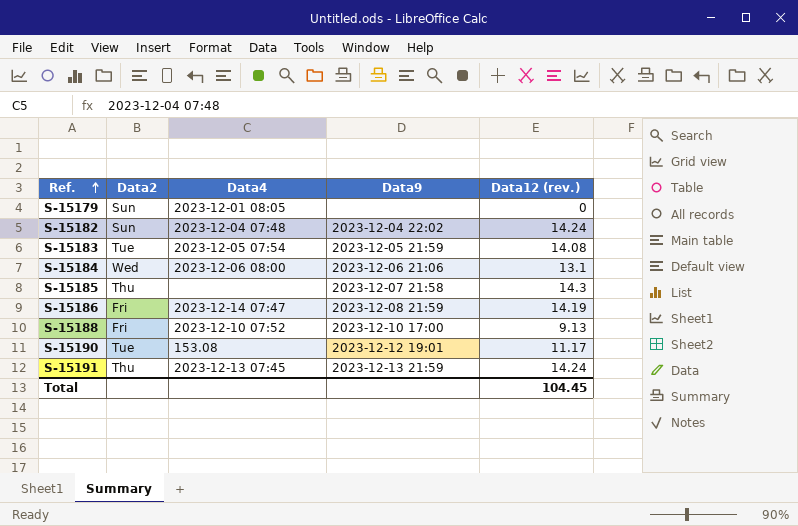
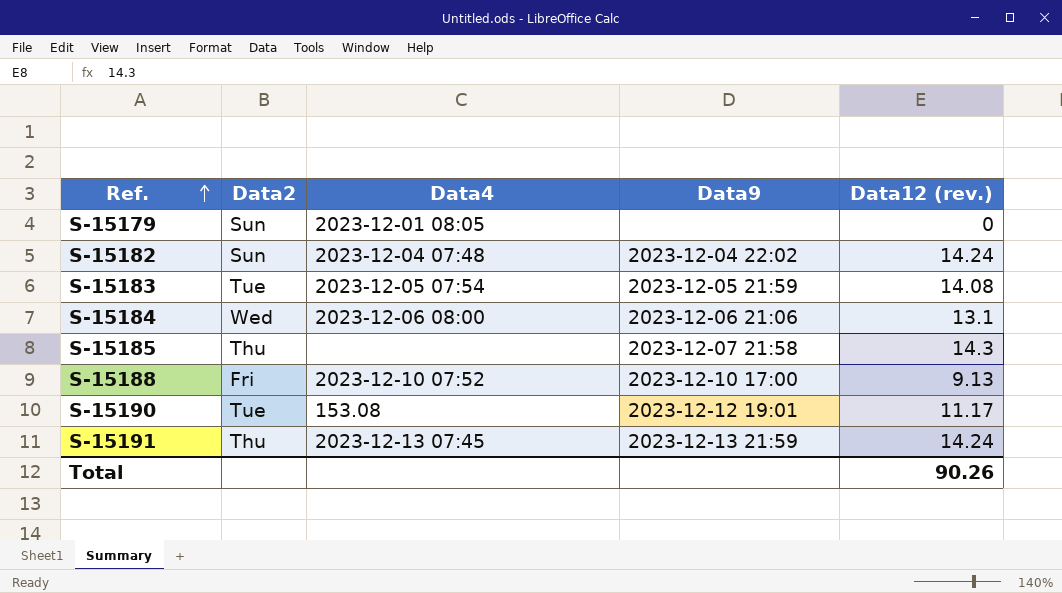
row S-15186: Fri | 2023-12-14 07:47 | 2023-12-08 21:59 | 14.19 -> none
Total | Data12 (rev.): 104.45 -> 90.26

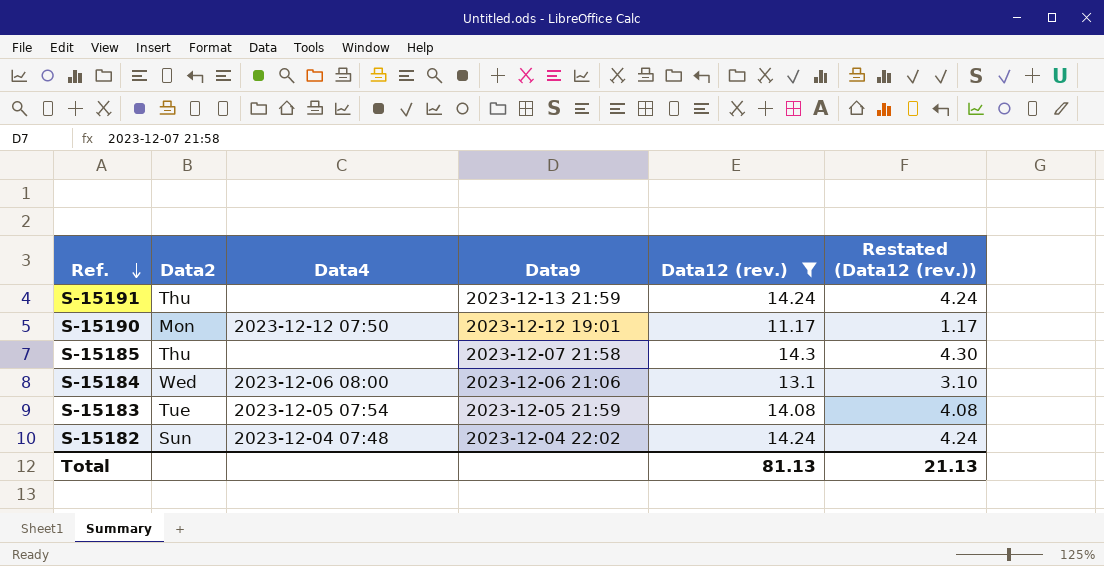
filter: none -> Data12 (rev.) >= 11.17
row order: Ref. ascending -> Ref. descending
column Restated (Data12 (rev.)) | formula: none -> [Data12 (rev.)] - 10
S-15191 | Data4: 2023-12-13 07:45 -> none
S-15190 | Data2: Tue -> Mon
S-15190 | Data4: 153.08 -> 2023-12-12 07:50
Total | Data12 (rev.): 90.26 -> 81.13

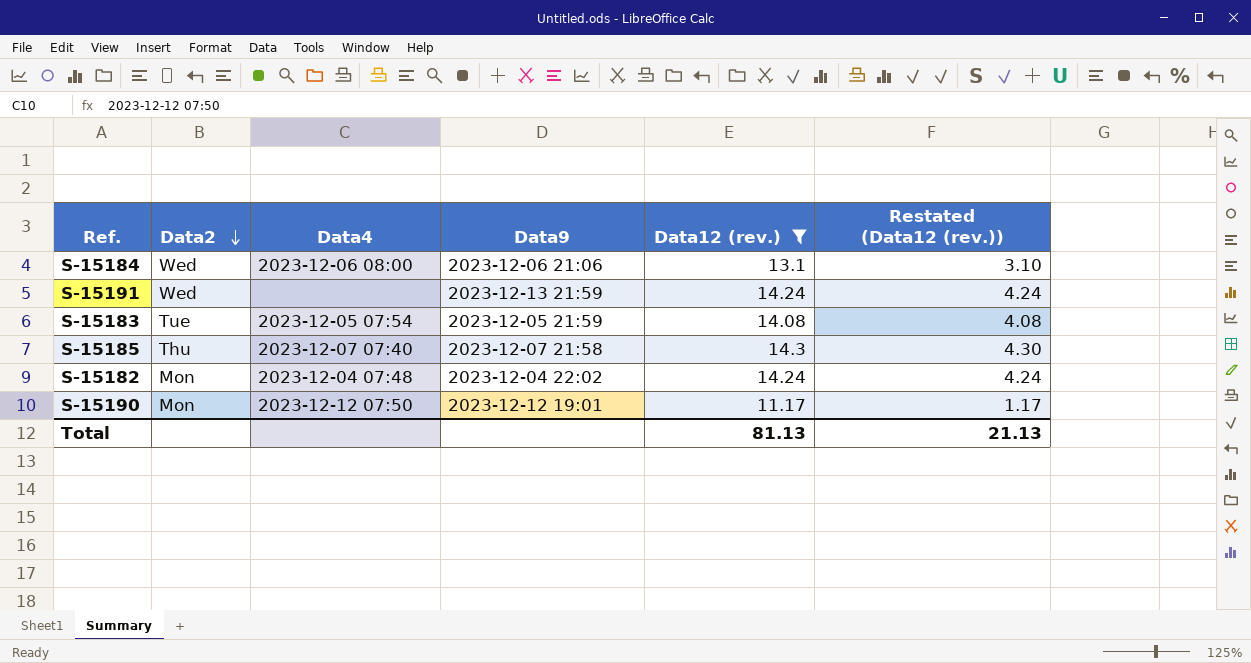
row order: Ref. descending -> Data2 descending
S-15191 | Data2: Thu -> Wed
S-15185 | Data4: none -> 2023-12-07 07:40
S-15182 | Data2: Sun -> Mon

